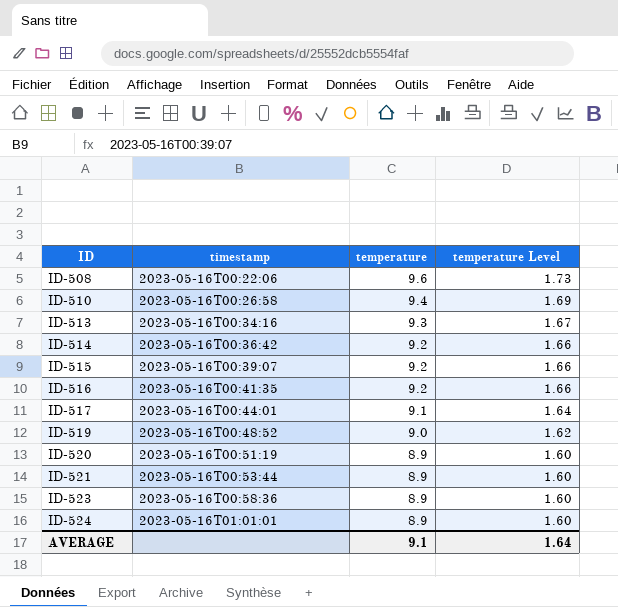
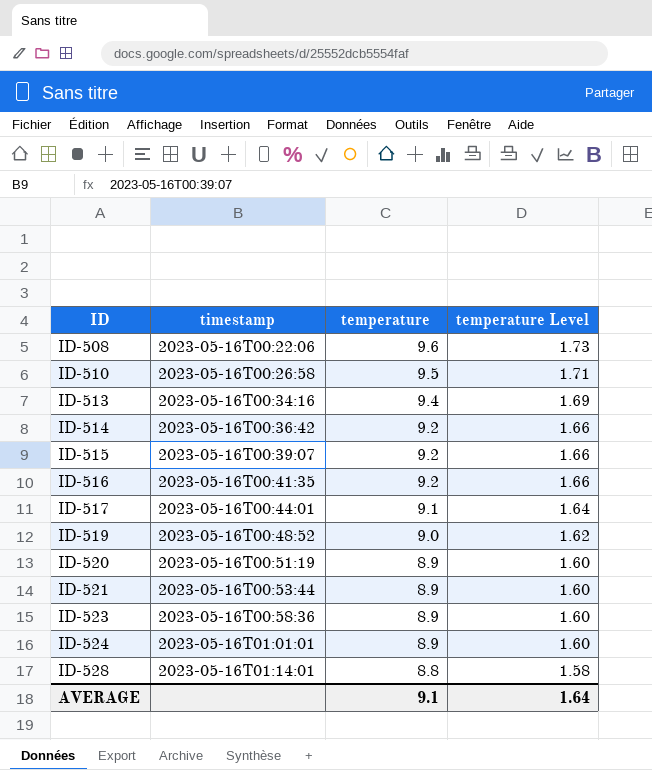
ID-510 | temperature: 9.4 -> 9.5
ID-510 | temperature Level: 1.69 -> 1.71
ID-513 | temperature: 9.3 -> 9.4
ID-513 | temperature Level: 1.67 -> 1.69
row ID-528: none -> 2023-05-16T01:14:01 | 8.8 | 1.58

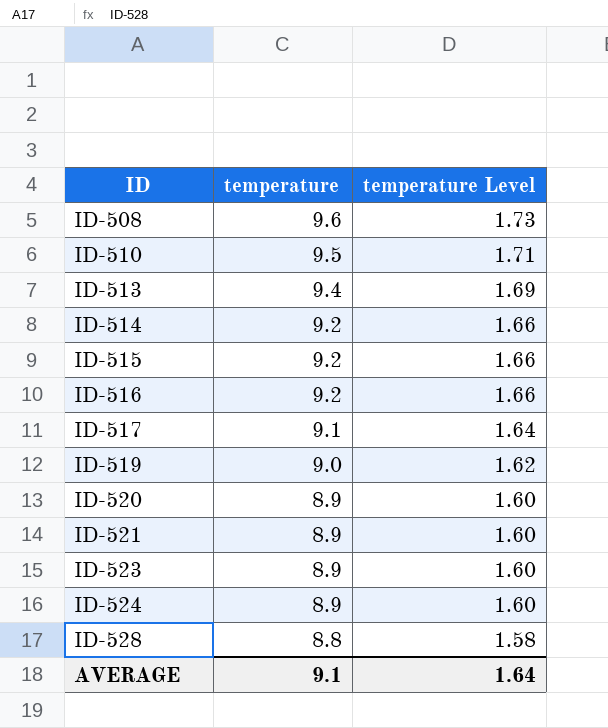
column timestamp | position: 2 -> none

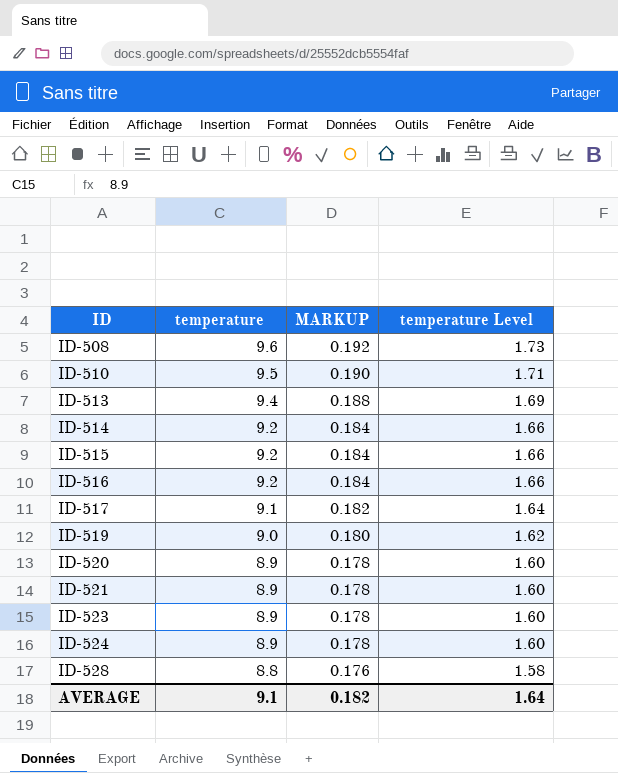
column MARKUP | formula: none -> [temperature] * 0.02

